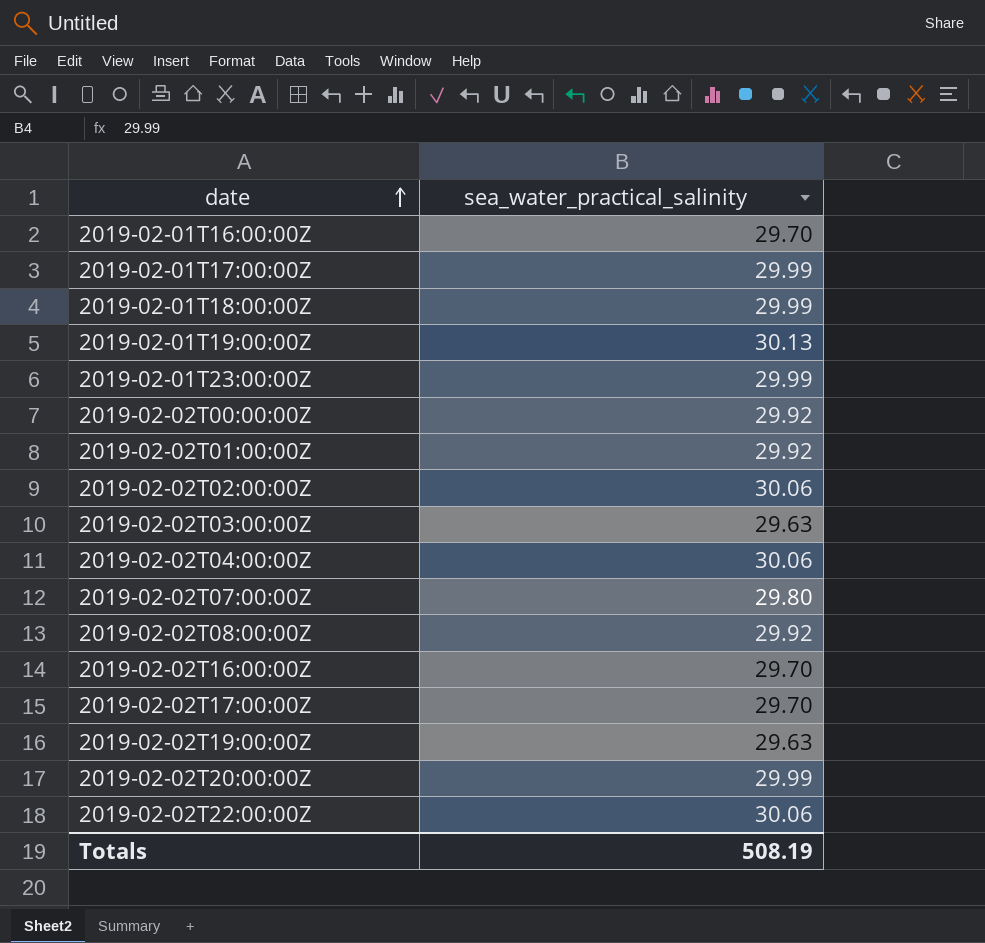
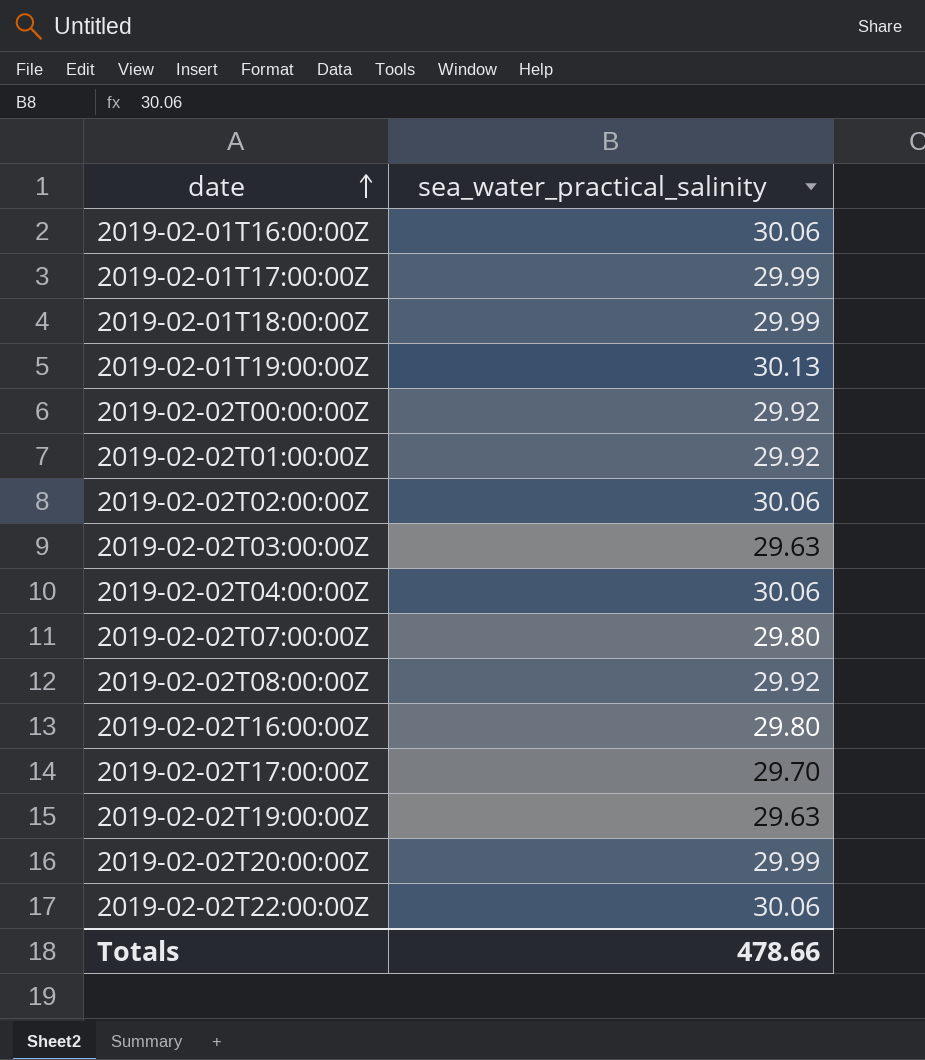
row 2019-02-01T23:00:00Z: 29.99 -> none
2019-02-01T16:00:00Z | sea_water_practical_salinity: 29.70 -> 30.06
2019-02-02T16:00:00Z | sea_water_practical_salinity: 29.70 -> 29.80
Totals | sea_water_practical_salinity: 508.19 -> 478.66

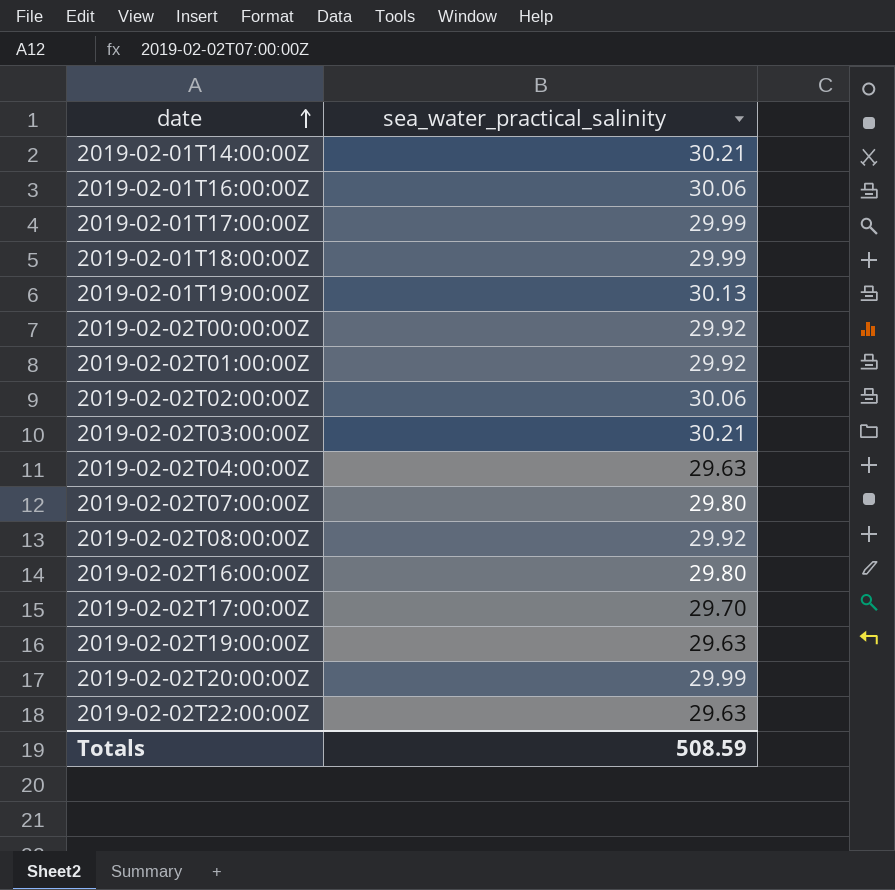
row 2019-02-01T14:00:00Z: none -> 30.21
2019-02-02T03:00:00Z | sea_water_practical_salinity: 29.63 -> 30.21
2019-02-02T04:00:00Z | sea_water_practical_salinity: 30.06 -> 29.63
2019-02-02T22:00:00Z | sea_water_practical_salinity: 30.06 -> 29.63
Totals | sea_water_practical_salinity: 478.66 -> 508.59

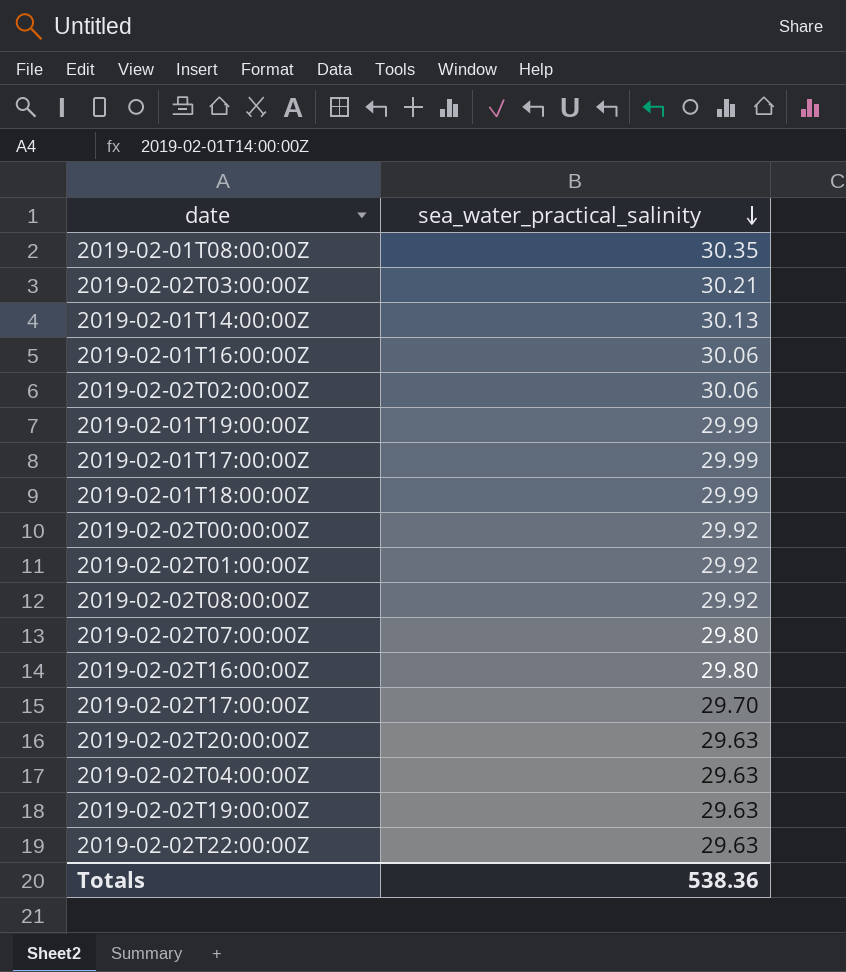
row order: date ascending -> sea_water_practical_salinity descending
row 2019-02-01T08:00:00Z: none -> 30.35
2019-02-01T14:00:00Z | sea_water_practical_salinity: 30.21 -> 30.13
2019-02-01T19:00:00Z | sea_water_practical_salinity: 30.13 -> 29.99
2019-02-02T20:00:00Z | sea_water_practical_salinity: 29.99 -> 29.63
Totals | sea_water_practical_salinity: 508.59 -> 538.36

